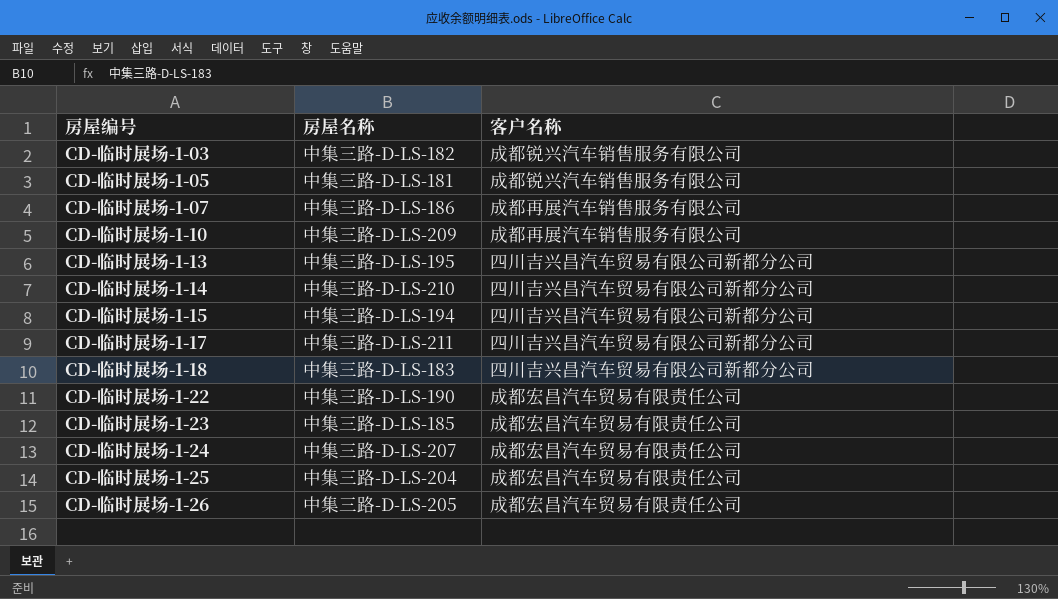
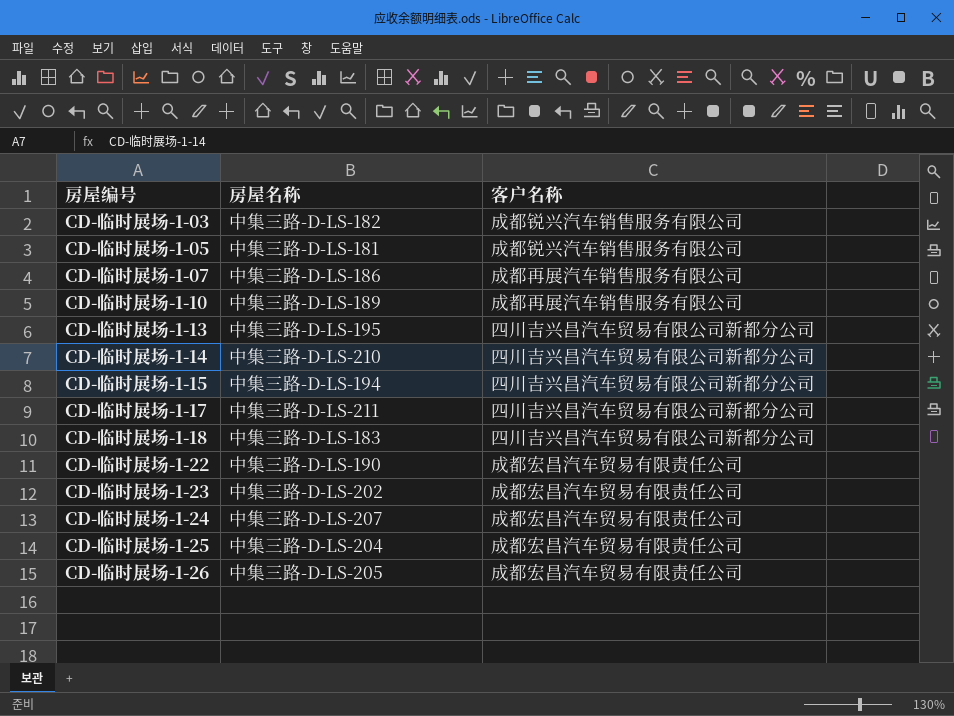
CD-临时展场-1-10 | 房屋名称: 中集三路-D-LS-209 -> 中集三路-D-LS-189
CD-临时展场-1-23 | 房屋名称: 中集三路-D-LS-185 -> 中集三路-D-LS-202

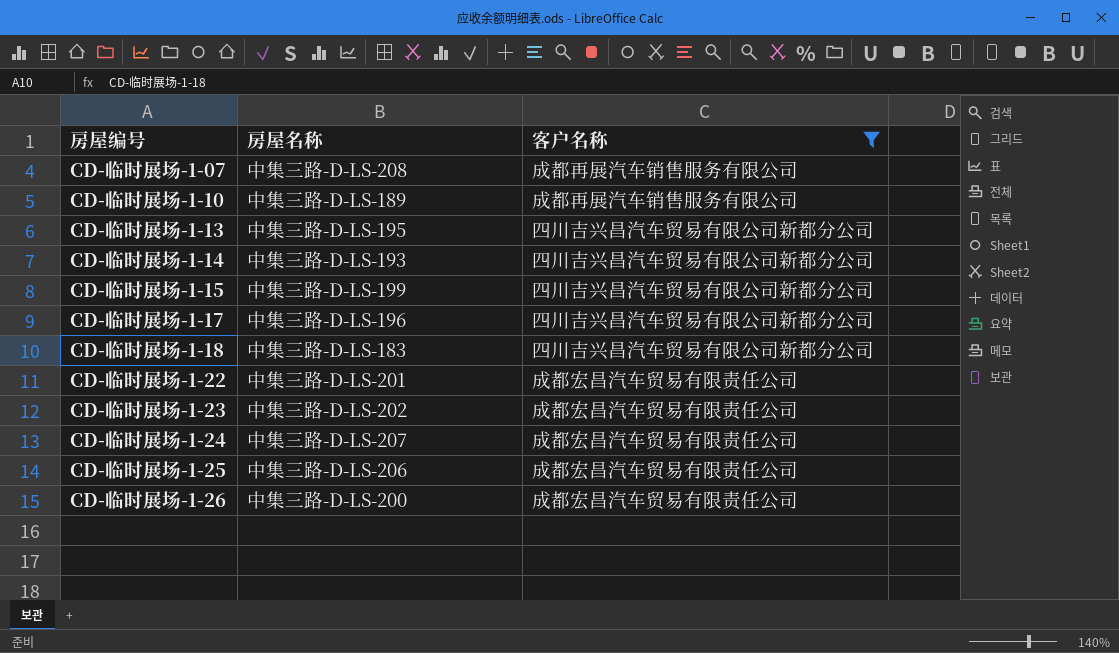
filter: none -> 客户名称 != 成都锐兴汽车销售服务有限公司
CD-临时展场-1-07 | 房屋名称: 中集三路-D-LS-186 -> 中集三路-D-LS-208
CD-临时展场-1-14 | 房屋名称: 中集三路-D-LS-210 -> 中集三路-D-LS-193
CD-临时展场-1-15 | 房屋名称: 中集三路-D-LS-194 -> 中集三路-D-LS-199
CD-临时展场-1-17 | 房屋名称: 中集三路-D-LS-211 -> 中集三路-D-LS-196
CD-临时展场-1-22 | 房屋名称: 中集三路-D-LS-190 -> 中集三路-D-LS-201
CD-临时展场-1-25 | 房屋名称: 中集三路-D-LS-204 -> 中集三路-D-LS-206
CD-临时展场-1-26 | 房屋名称: 中集三路-D-LS-205 -> 中集三路-D-LS-200

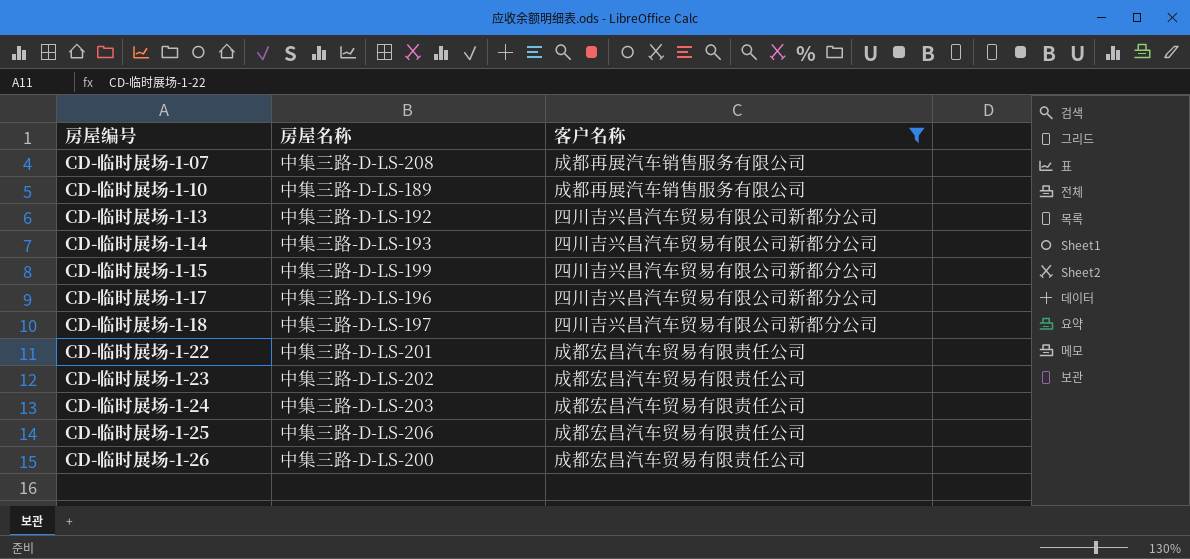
CD-临时展场-1-13 | 房屋名称: 中集三路-D-LS-195 -> 中集三路-D-LS-192
CD-临时展场-1-18 | 房屋名称: 中集三路-D-LS-183 -> 中集三路-D-LS-197
CD-临时展场-1-24 | 房屋名称: 中集三路-D-LS-207 -> 中集三路-D-LS-203

